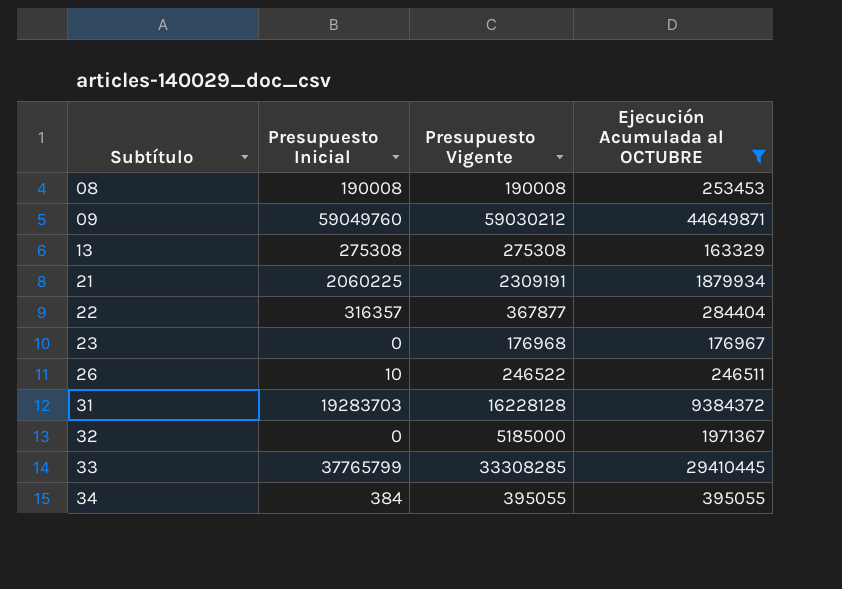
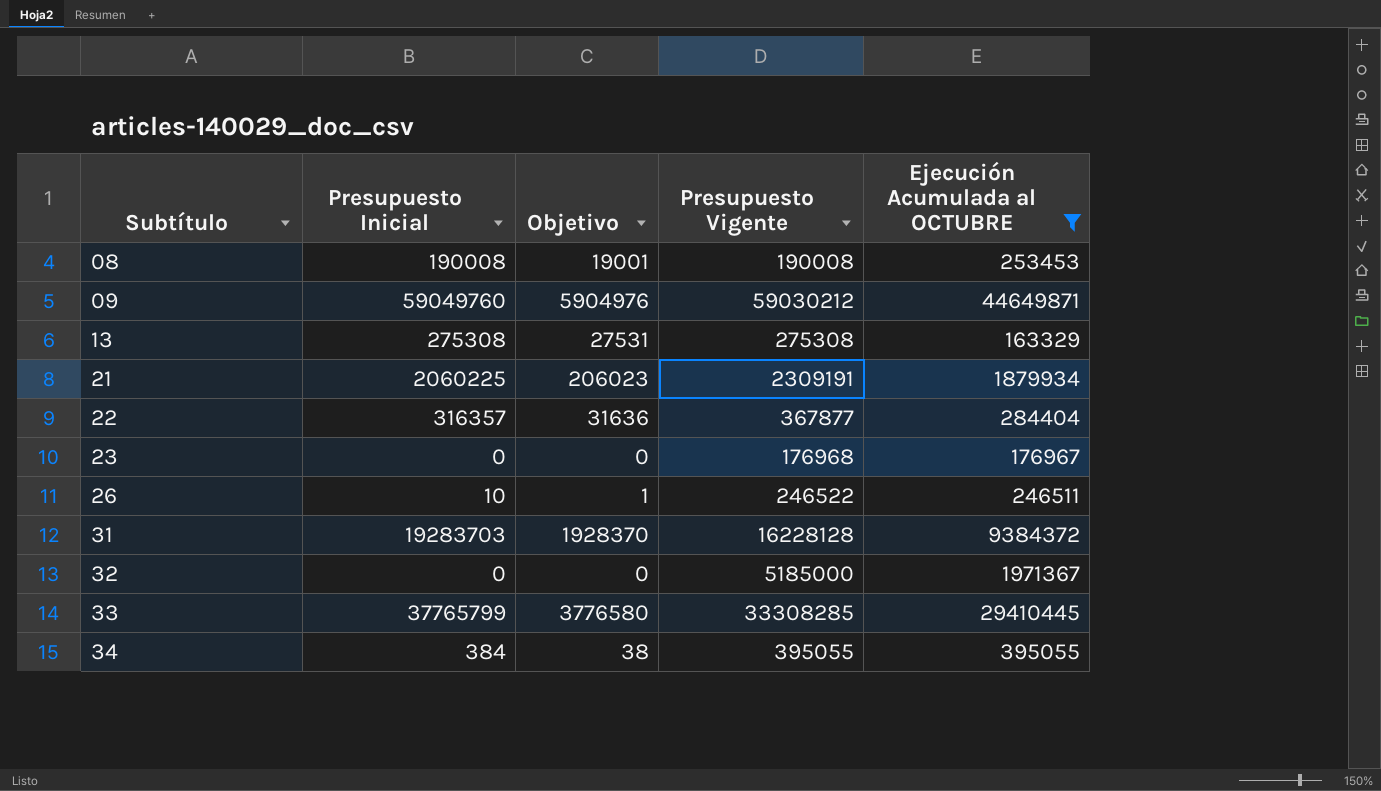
column Objetivo | formula: none -> [Presupuesto Inicial] * 0,1

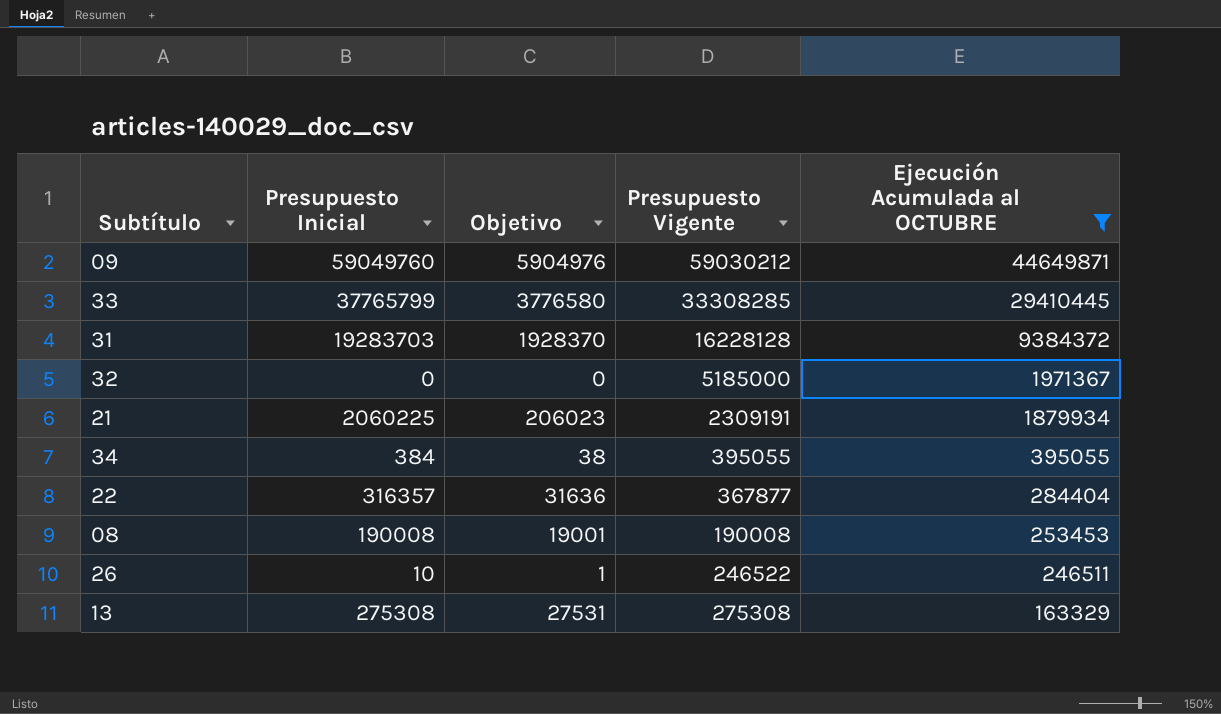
row order: Subtítulo ascending -> Ejecución Acumulada al OCTUBRE descending
row 23: 0 | 0 | 176968 | 176967 -> none

